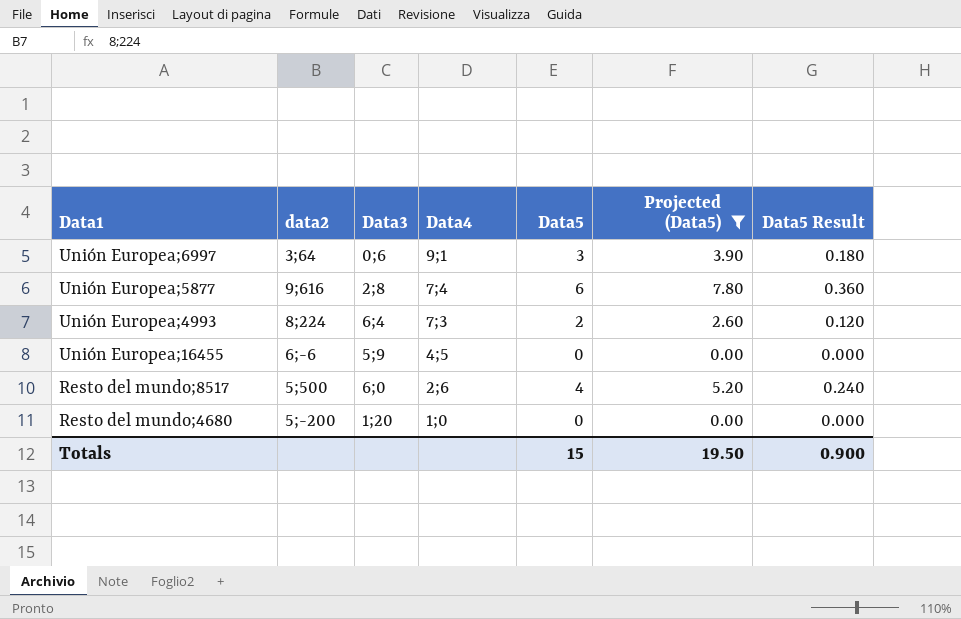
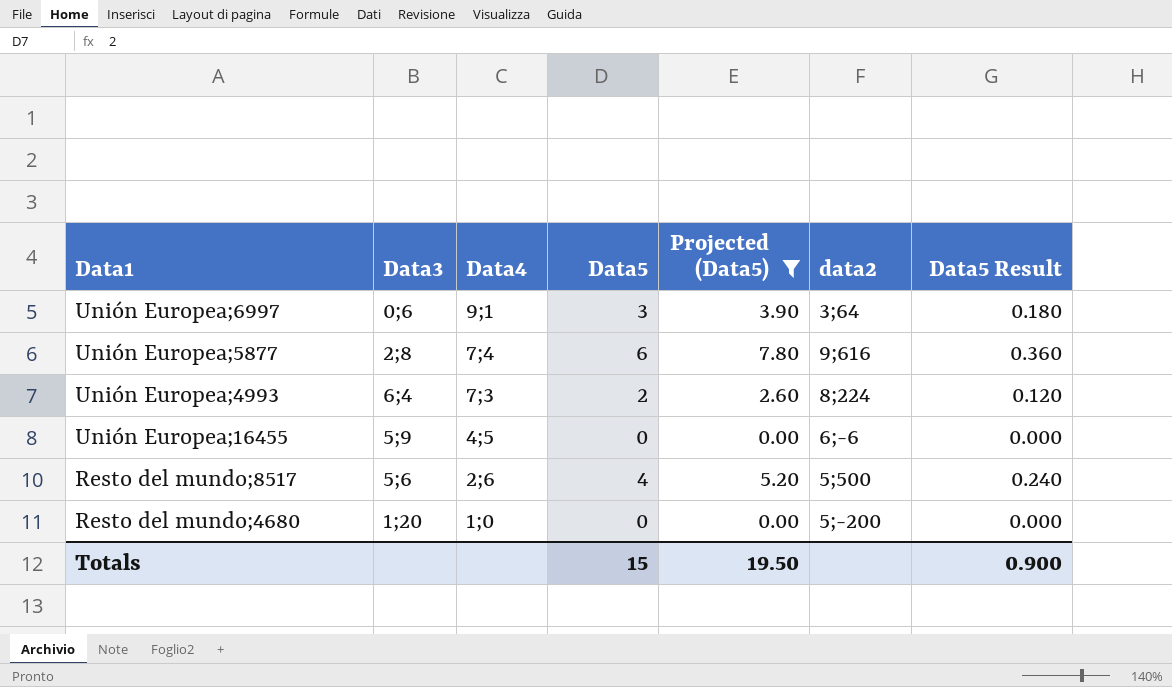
column data2 | position: 2 -> 6
Resto del mundo;8517 | Data3: 6;0 -> 5;6

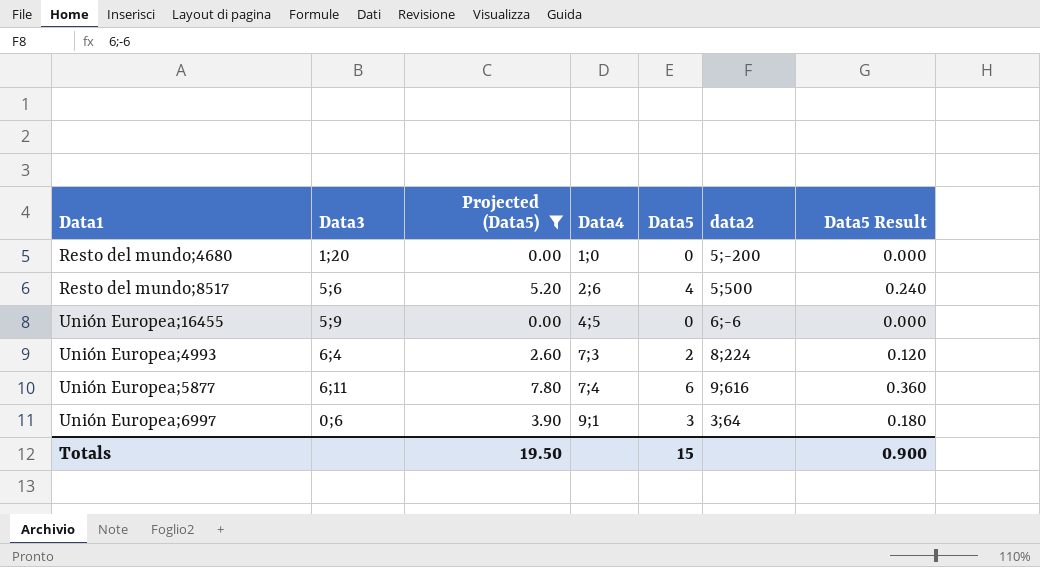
row order: Data4 descending -> Data4 ascending
column Projected (Data5) | position: 5 -> 3
Unión Europea;5877 | Data3: 2;8 -> 6;11

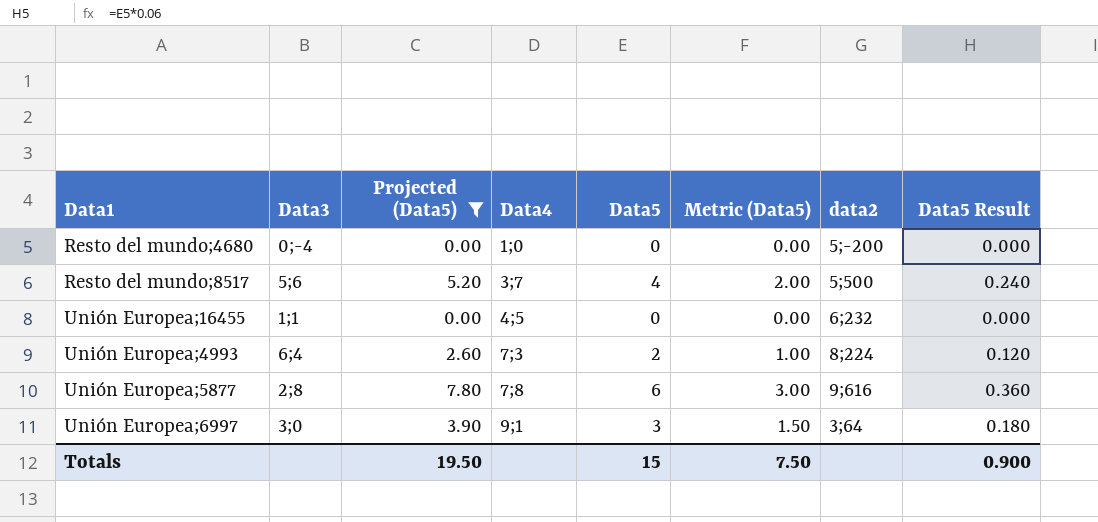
column Metric (Data5) | formula: none -> [Data5] * 0.5
Resto del mundo;4680 | Data3: 1;20 -> 0;-4
Resto del mundo;8517 | Data4: 2;6 -> 3;7
Unión Europea;16455 | Data3: 5;9 -> 1;1
Unión Europea;16455 | data2: 6;-6 -> 6;232
Unión Europea;5877 | Data3: 6;11 -> 2;8
Unión Europea;5877 | Data4: 7;4 -> 7;8
Unión Europea;6997 | Data3: 0;6 -> 3;0

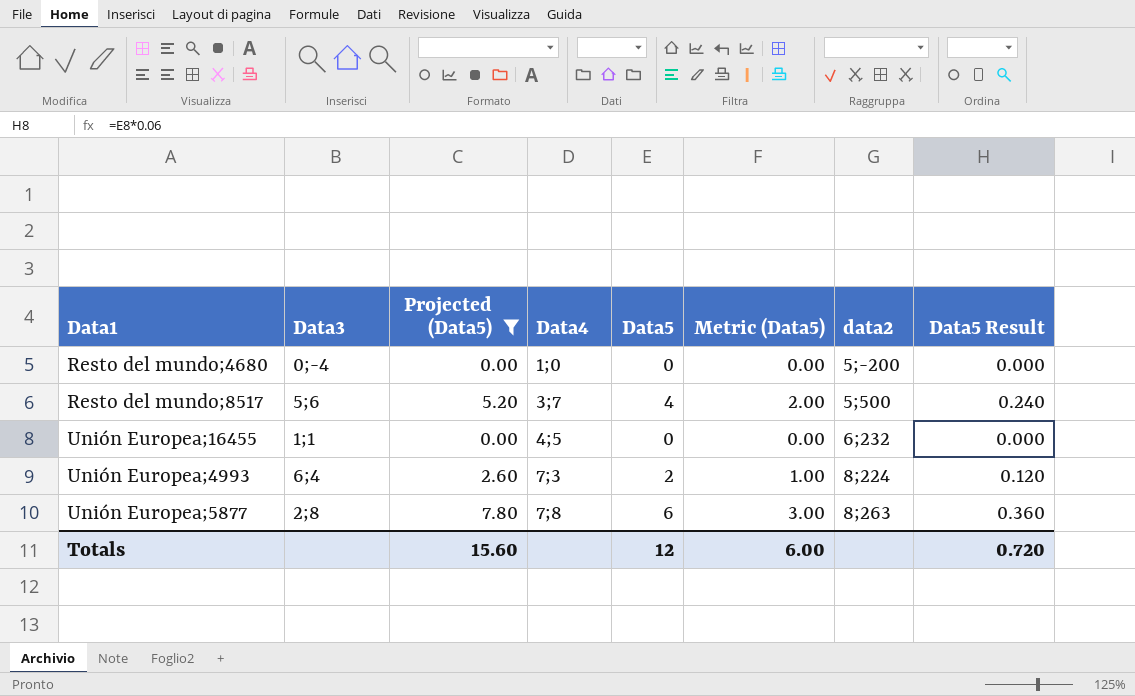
row Unión Europea;6997: 3;0 | 3.90 | 9;1 | 3 | 1.50 | 3;64 | 0.180 -> none
Unión Europea;5877 | data2: 9;616 -> 8;263
Totals | Projected (Data5): 19.50 -> 15.60
Totals | Data5: 15 -> 12
Totals | Metric (Data5): 7.50 -> 6.00
Totals | Data5 Result: 0.900 -> 0.720

